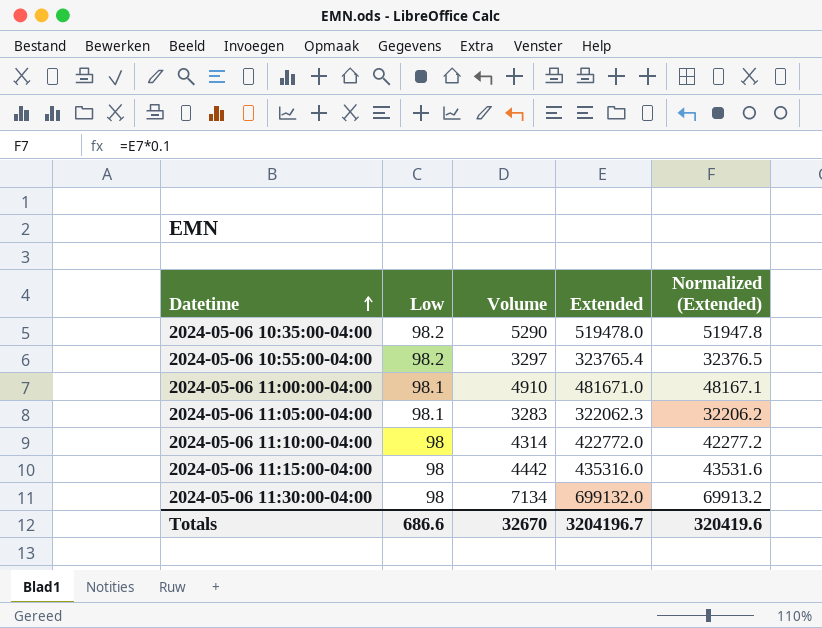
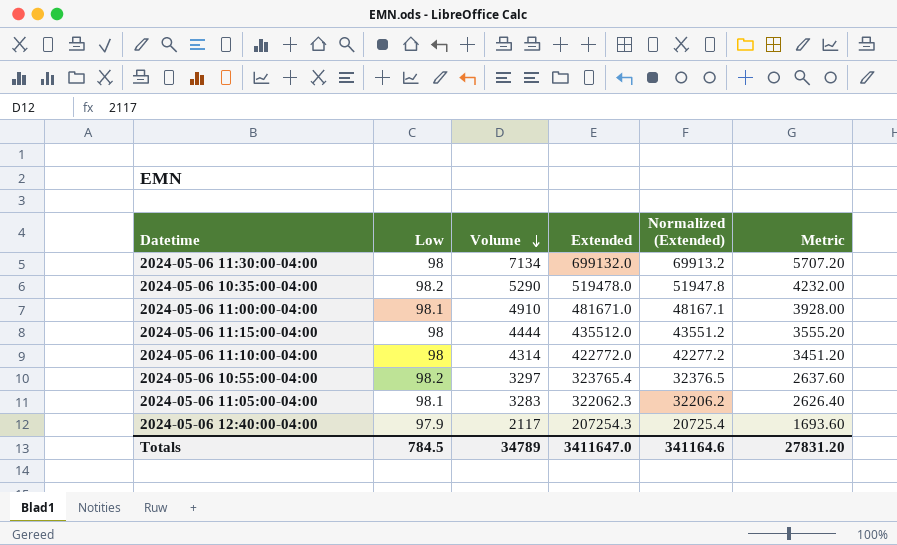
row order: Datetime ascending -> Volume descending
column Metric | formula: none -> [Volume] * 0.8
2024-05-06 11:15:00-04:00 | Volume: 4442 -> 4444
2024-05-06 11:15:00-04:00 | Extended: 435316.0 -> 435512.0
2024-05-06 11:15:00-04:00 | Normalized (Extended): 43531.6 -> 43551.2
row 2024-05-06 12:40:00-04:00: none -> 97.9 | 2117 | 207254.3 | 20725.4 | 1693.60
Totals | Low: 686.6 -> 784.5
Totals | Volume: 32670 -> 34789
Totals | Extended: 3204196.7 -> 3411647.0
Totals | Normalized (Extended): 320419.6 -> 341164.6

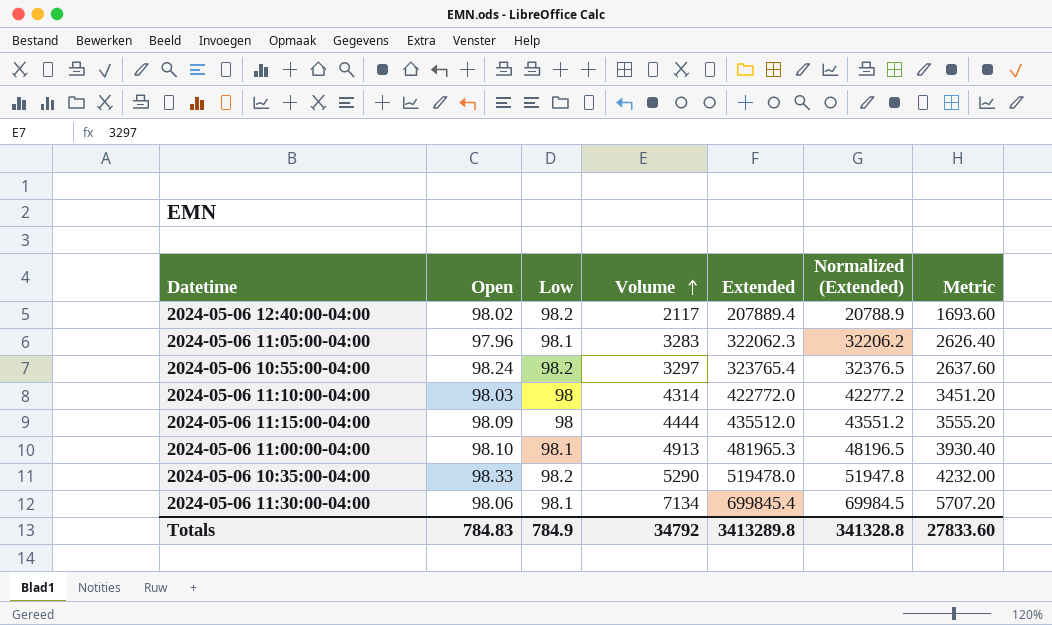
row order: Volume descending -> Volume ascending
column Open | position: none -> 2
2024-05-06 12:40:00-04:00 | Low: 97.9 -> 98.2
2024-05-06 12:40:00-04:00 | Extended: 207254.3 -> 207889.4
2024-05-06 12:40:00-04:00 | Normalized (Extended): 20725.4 -> 20788.9
2024-05-06 11:00:00-04:00 | Volume: 4910 -> 4913
2024-05-06 11:00:00-04:00 | Extended: 481671.0 -> 481965.3
2024-05-06 11:00:00-04:00 | Normalized (Extended): 48167.1 -> 48196.5
2024-05-06 11:00:00-04:00 | Metric: 3928.00 -> 3930.40
2024-05-06 11:30:00-04:00 | Low: 98 -> 98.1
2024-05-06 11:30:00-04:00 | Extended: 699132.0 -> 699845.4
2024-05-06 11:30:00-04:00 | Normalized (Extended): 69913.2 -> 69984.5
Totals | Low: 784.5 -> 784.9
Totals | Volume: 34789 -> 34792
Totals | Extended: 3411647.0 -> 3413289.8
Totals | Normalized (Extended): 341164.6 -> 341328.8
Totals | Metric: 27831.20 -> 27833.60

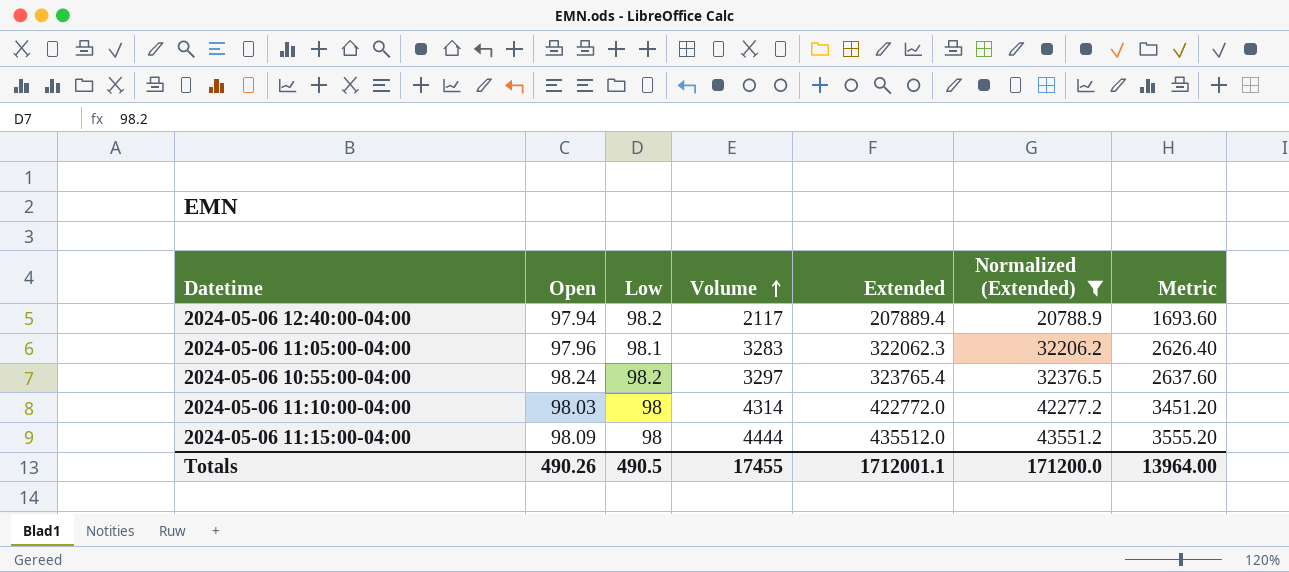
filter: none -> Normalized (Extended) <= 43551.2
2024-05-06 12:40:00-04:00 | Open: 98.02 -> 97.94
Totals | Open: 784.83 -> 490.26
Totals | Low: 784.9 -> 490.5
Totals | Volume: 34792 -> 17455
Totals | Extended: 3413289.8 -> 1712001.1
Totals | Normalized (Extended): 341328.8 -> 171200.0
Totals | Metric: 27833.60 -> 13964.00

